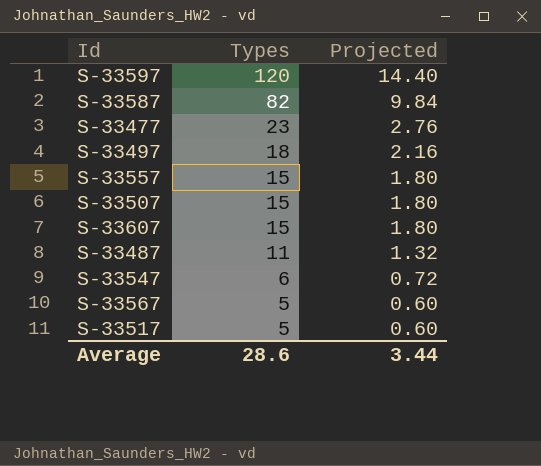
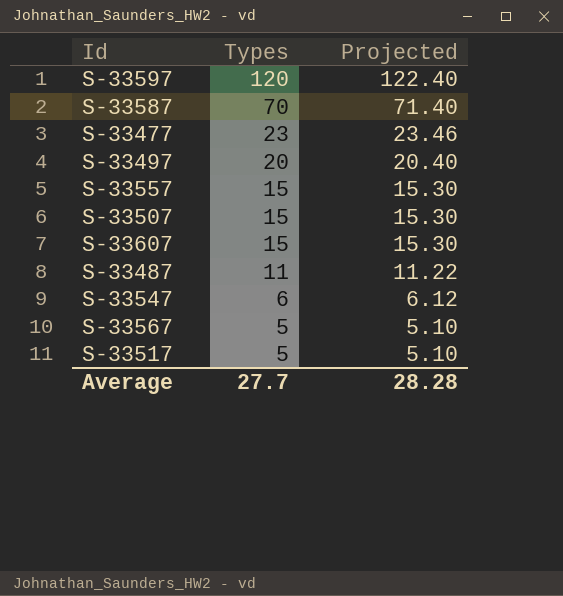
column Projected | formula: [Types] * 0.12 -> [Types] * 1.02
S-33587 | Types: 82 -> 70
S-33497 | Types: 18 -> 20
Average | Types: 28.6 -> 27.7
Average | Projected: 3.44 -> 28.28

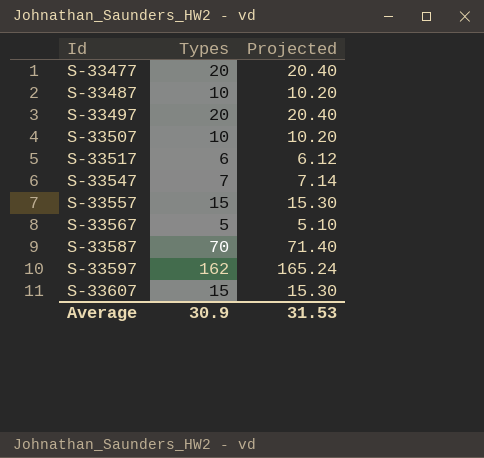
row order: Types descending -> Id ascending
S-33477 | Types: 23 -> 20
S-33477 | Projected: 23.46 -> 20.40
S-33487 | Types: 11 -> 10
S-33487 | Projected: 11.22 -> 10.20
S-33507 | Types: 15 -> 10
S-33507 | Projected: 15.30 -> 10.20
S-33517 | Types: 5 -> 6
S-33517 | Projected: 5.10 -> 6.12
S-33547 | Types: 6 -> 7
S-33547 | Projected: 6.12 -> 7.14
S-33597 | Types: 120 -> 162
S-33597 | Projected: 122.40 -> 165.24
Average | Types: 27.7 -> 30.9
Average | Projected: 28.28 -> 31.53

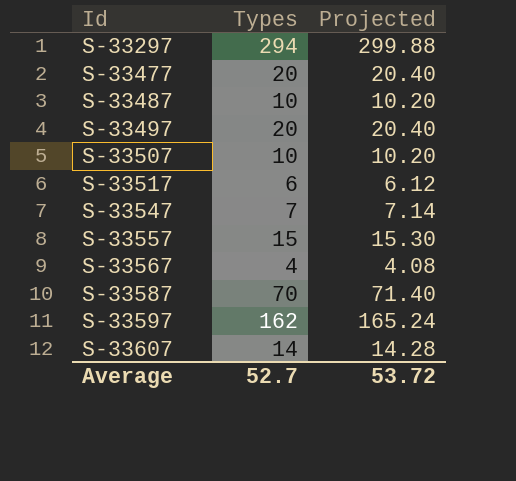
row S-33297: none -> 294 | 299.88
S-33567 | Types: 5 -> 4
S-33567 | Projected: 5.10 -> 4.08
S-33607 | Types: 15 -> 14
S-33607 | Projected: 15.30 -> 14.28
Average | Types: 30.9 -> 52.7
Average | Projected: 31.53 -> 53.72

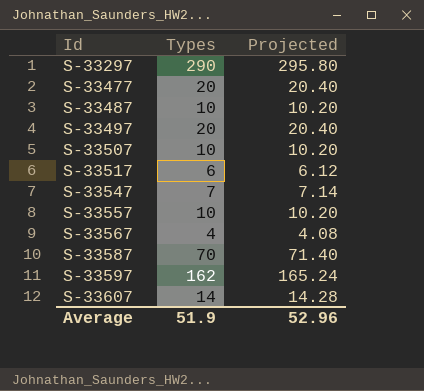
S-33297 | Types: 294 -> 290
S-33297 | Projected: 299.88 -> 295.80
S-33557 | Types: 15 -> 10
S-33557 | Projected: 15.30 -> 10.20
Average | Types: 52.7 -> 51.9
Average | Projected: 53.72 -> 52.96

